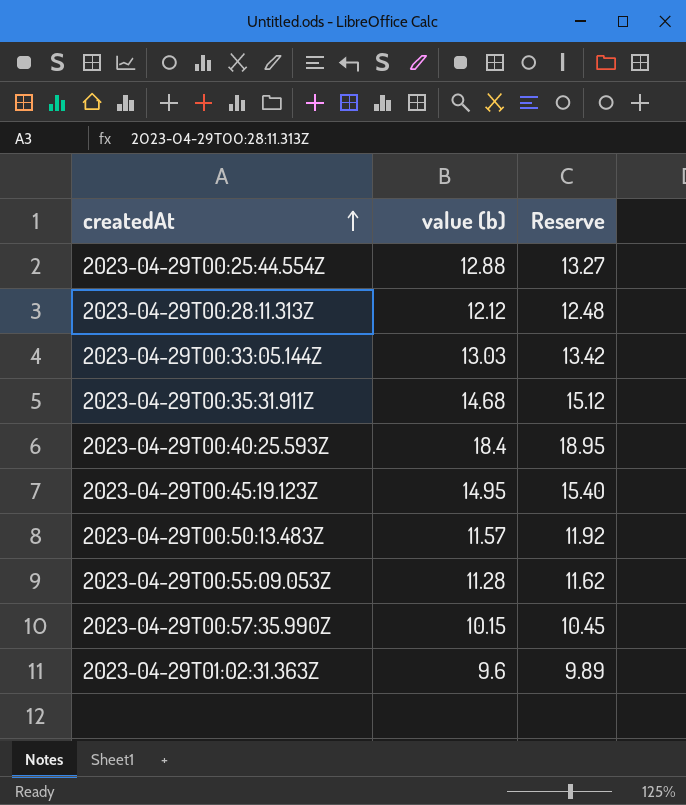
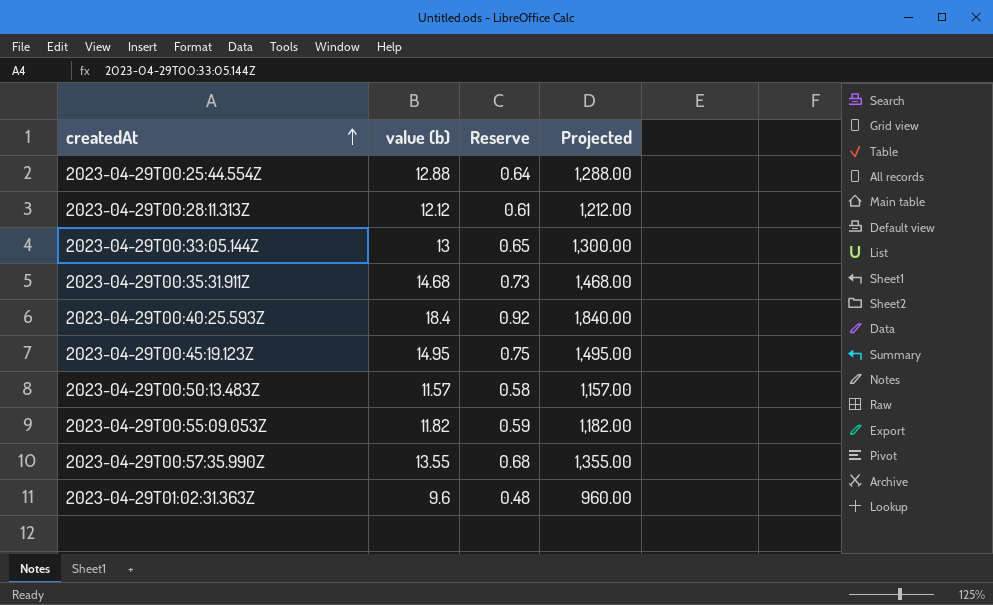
column Reserve | formula: [value (b)] * 1.03 -> [value (b)] * 0.05
column Projected | formula: none -> [value (b)] * 100
2023-04-29T00:33:05.144Z | value (b): 13.03 -> 13
2023-04-29T00:55:09.053Z | value (b): 11.28 -> 11.82
2023-04-29T00:57:35.990Z | value (b): 10.15 -> 13.55

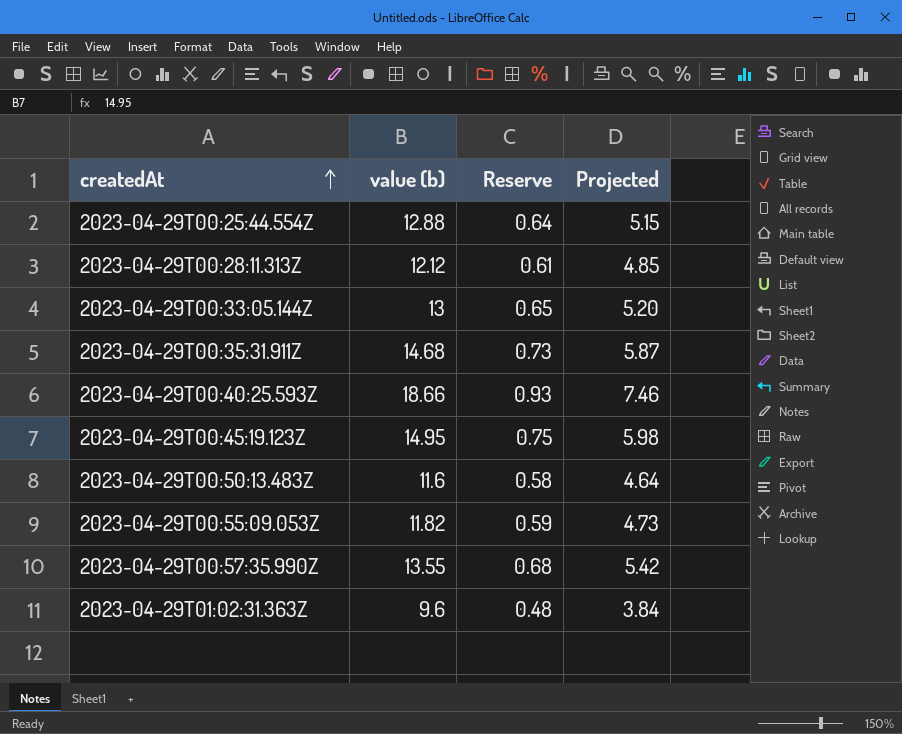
column Projected | formula: [value (b)] * 100 -> [value (b)] * 0.4
2023-04-29T00:40:25.593Z | value (b): 18.4 -> 18.66
2023-04-29T00:40:25.593Z | Reserve: 0.92 -> 0.93
2023-04-29T00:50:13.483Z | value (b): 11.57 -> 11.6

